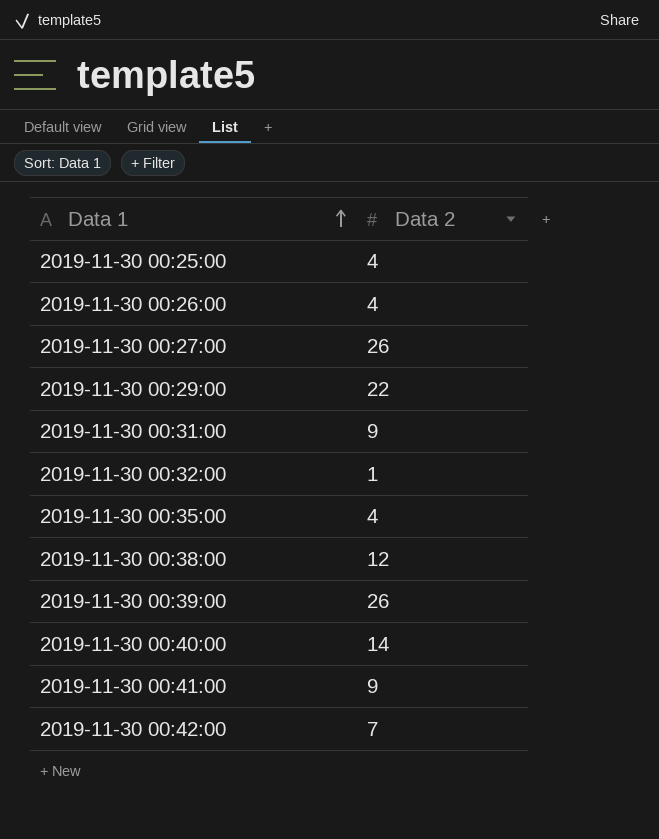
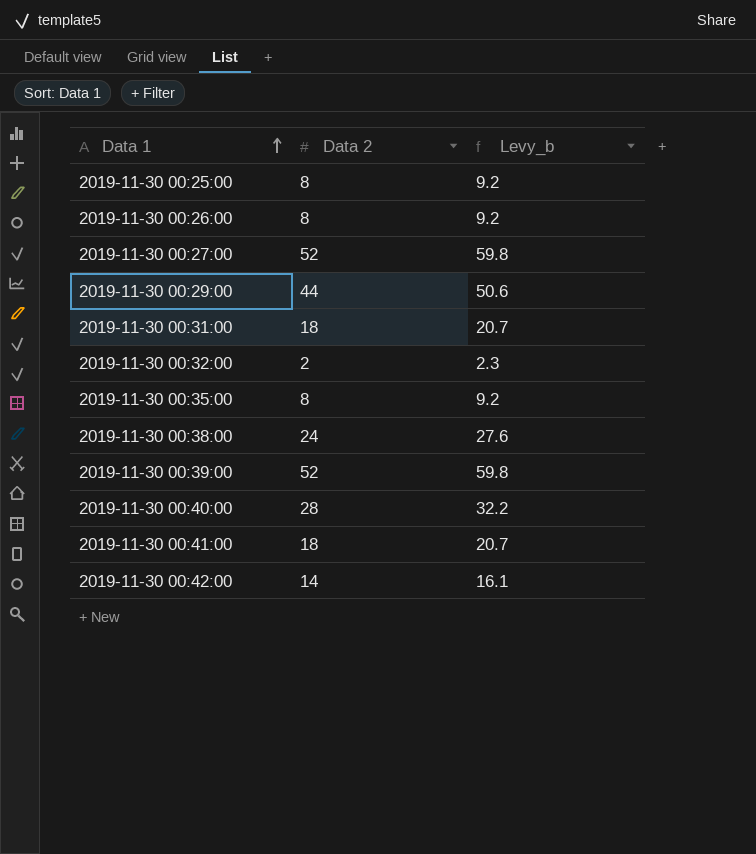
column Levy_b | formula: none -> [Data 2] * 1.15
2019-11-30 00:25:00 | Data 2: 4 -> 8
2019-11-30 00:26:00 | Data 2: 4 -> 8
2019-11-30 00:27:00 | Data 2: 26 -> 52
2019-11-30 00:29:00 | Data 2: 22 -> 44
2019-11-30 00:31:00 | Data 2: 9 -> 18
2019-11-30 00:32:00 | Data 2: 1 -> 2
2019-11-30 00:35:00 | Data 2: 4 -> 8
2019-11-30 00:38:00 | Data 2: 12 -> 24
2019-11-30 00:39:00 | Data 2: 26 -> 52
2019-11-30 00:40:00 | Data 2: 14 -> 28
2019-11-30 00:41:00 | Data 2: 9 -> 18
2019-11-30 00:42:00 | Data 2: 7 -> 14

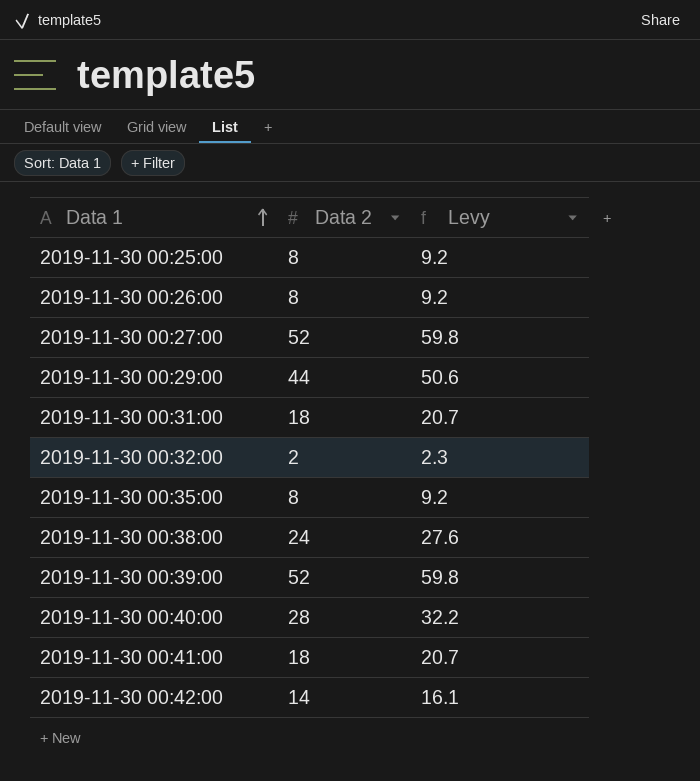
column name: Levy_b -> Levy

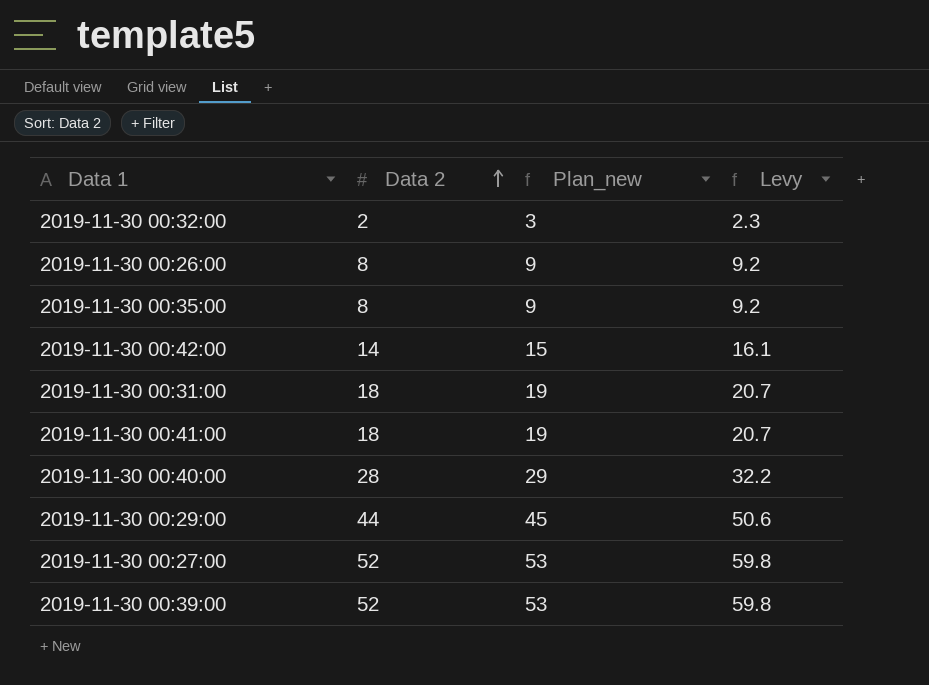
row order: Data 1 ascending -> Data 2 ascending
column Plan_new | formula: none -> [Data 2] + 1
row 2019-11-30 00:25:00: 8 | 9.2 -> none
row 2019-11-30 00:38:00: 24 | 27.6 -> none

